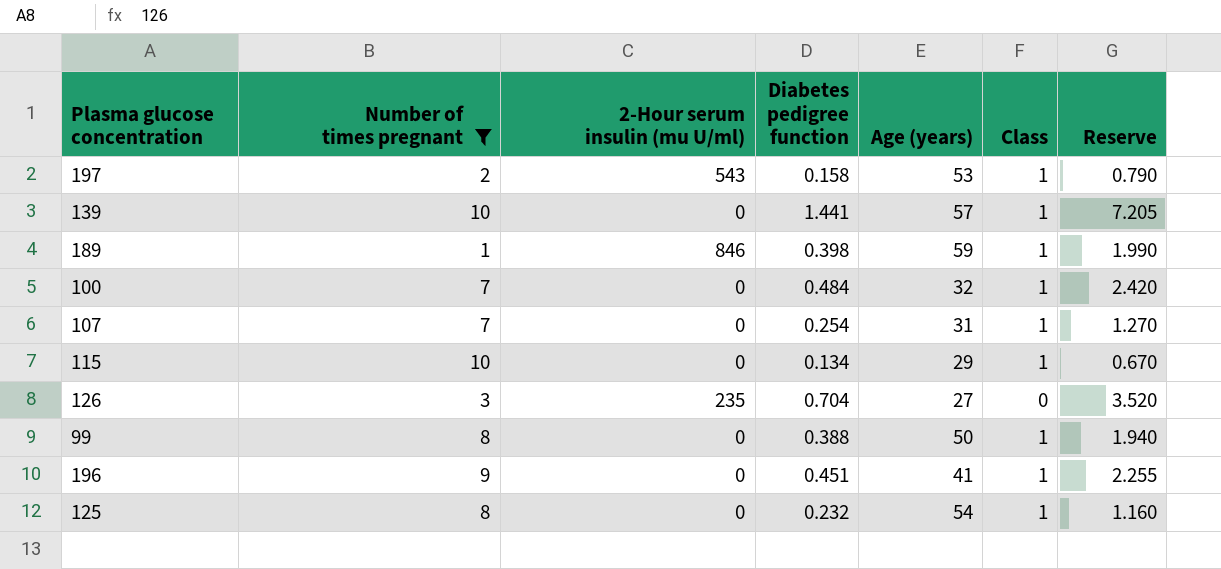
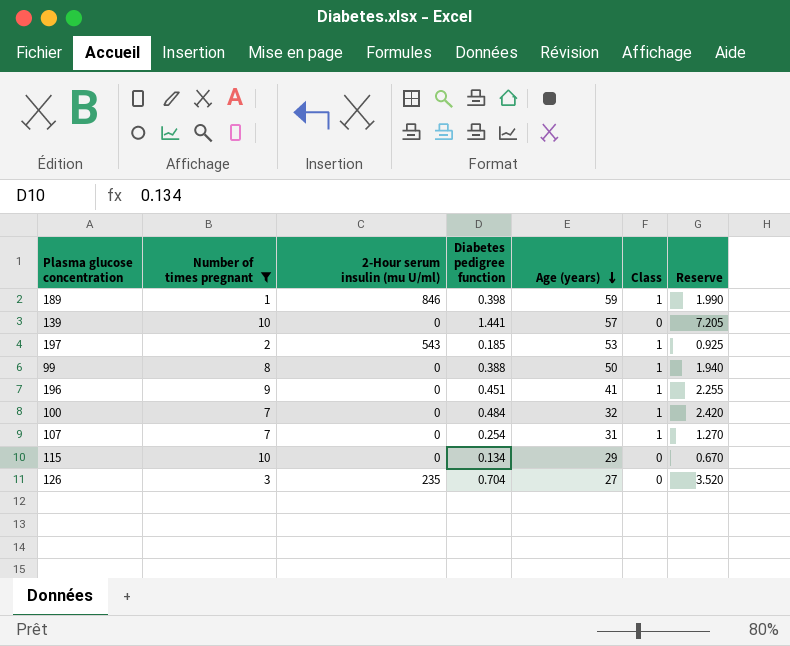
row order: none -> Age (years) descending
row 125: 8 | 0 | 0.232 | 54 | 1 | 1.160 -> none
139 | Class: 1 -> 0
197 | Diabetes pedigree function: 0.158 -> 0.185
197 | Reserve: 0.790 -> 0.925
115 | Class: 1 -> 0

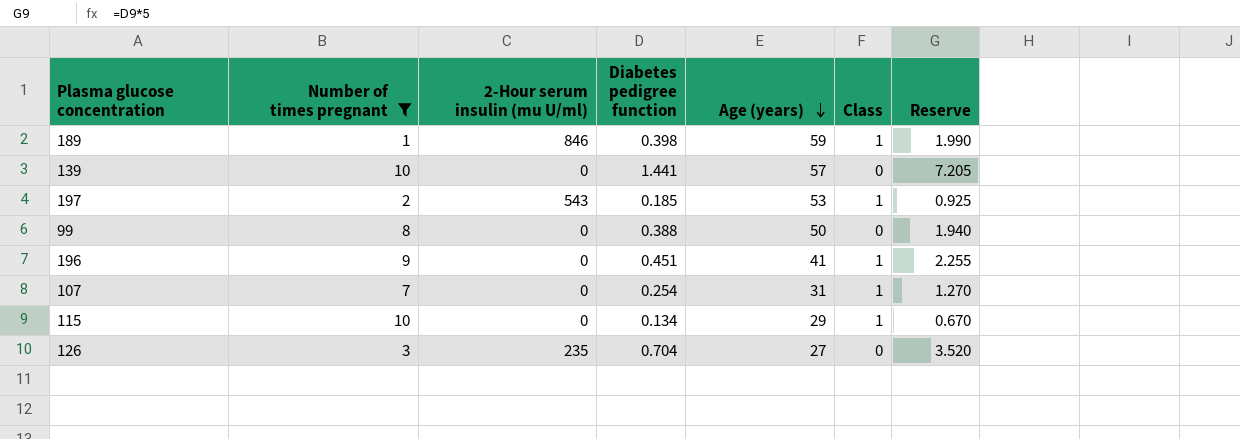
row 100: 7 | 0 | 0.484 | 32 | 1 | 2.420 -> none
99 | Class: 1 -> 0
115 | Class: 0 -> 1

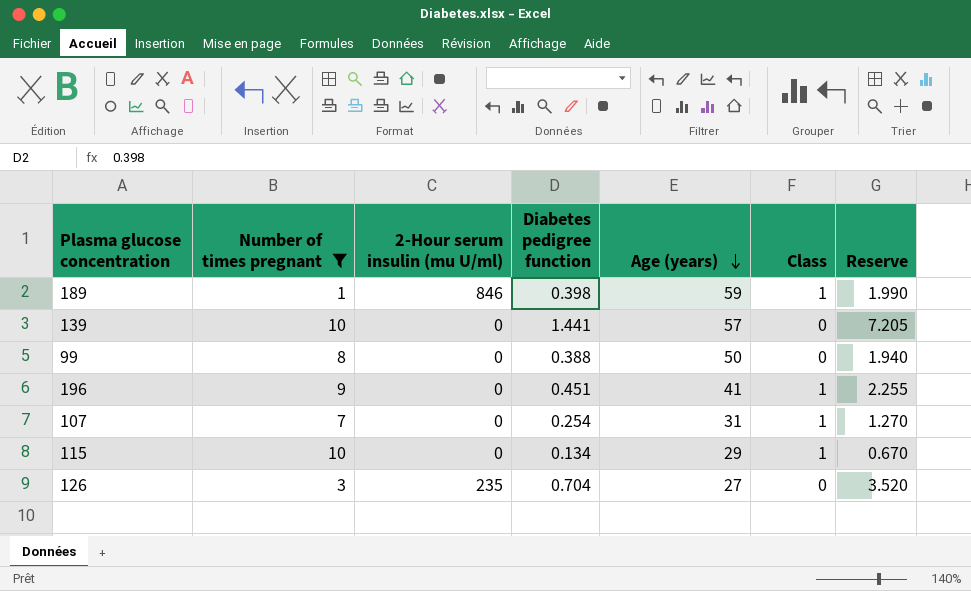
row 197: 2 | 543 | 0.185 | 53 | 1 | 0.925 -> none

